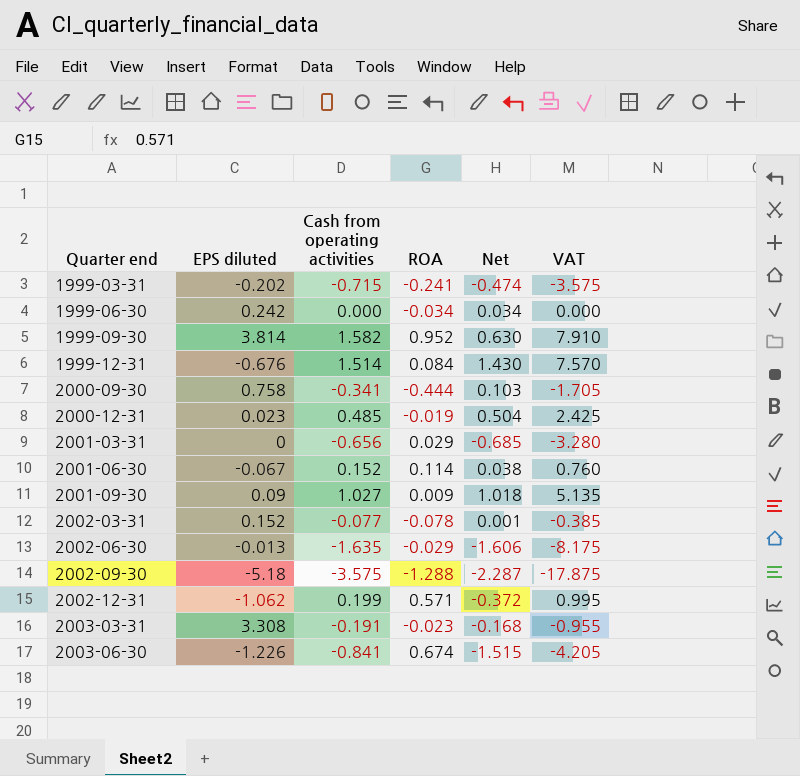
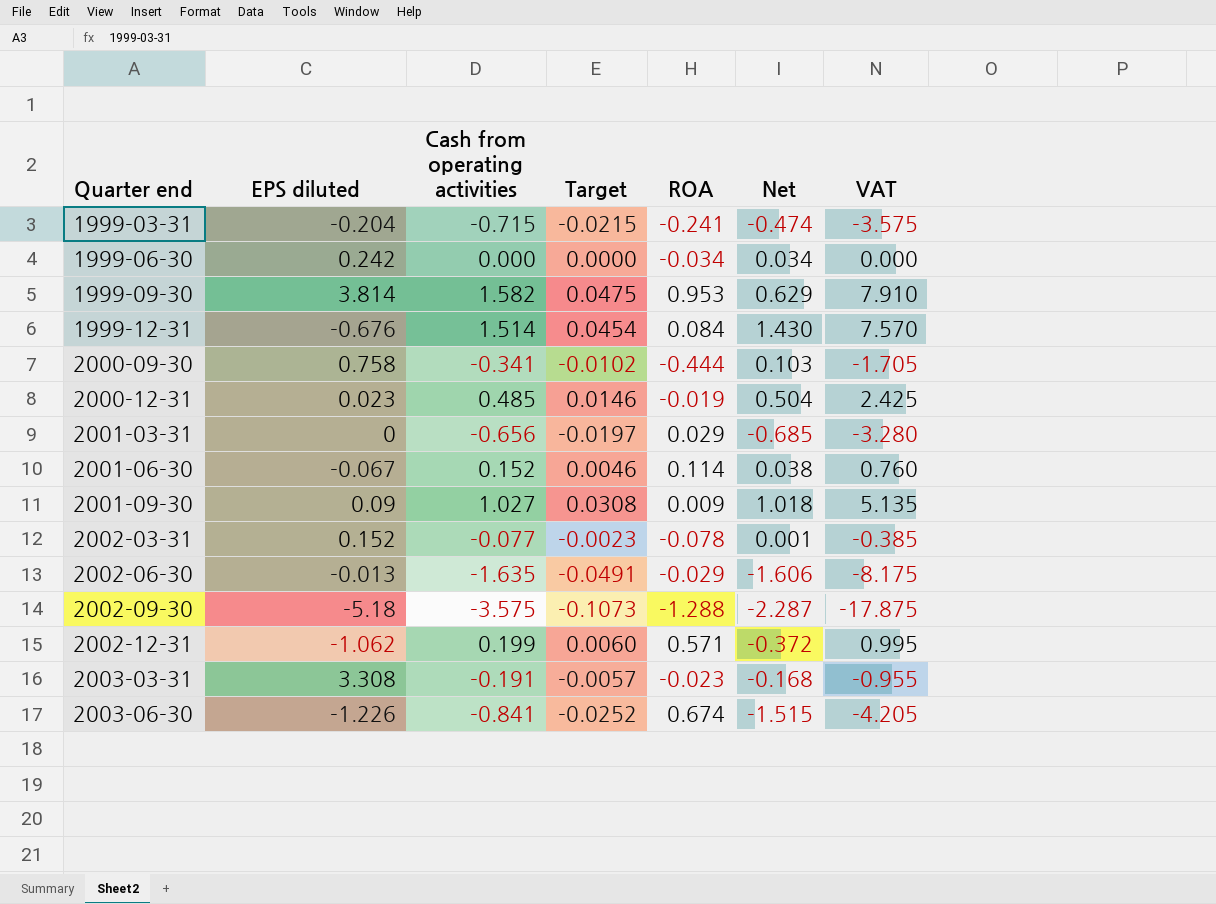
column Target | formula: none -> [Cash from operating activities] * 0.03
1999-03-31 | EPS diluted: -0.202 -> -0.204
1999-09-30 | ROA: 0.952 -> 0.953
1999-09-30 | Net: 0.630 -> 0.629

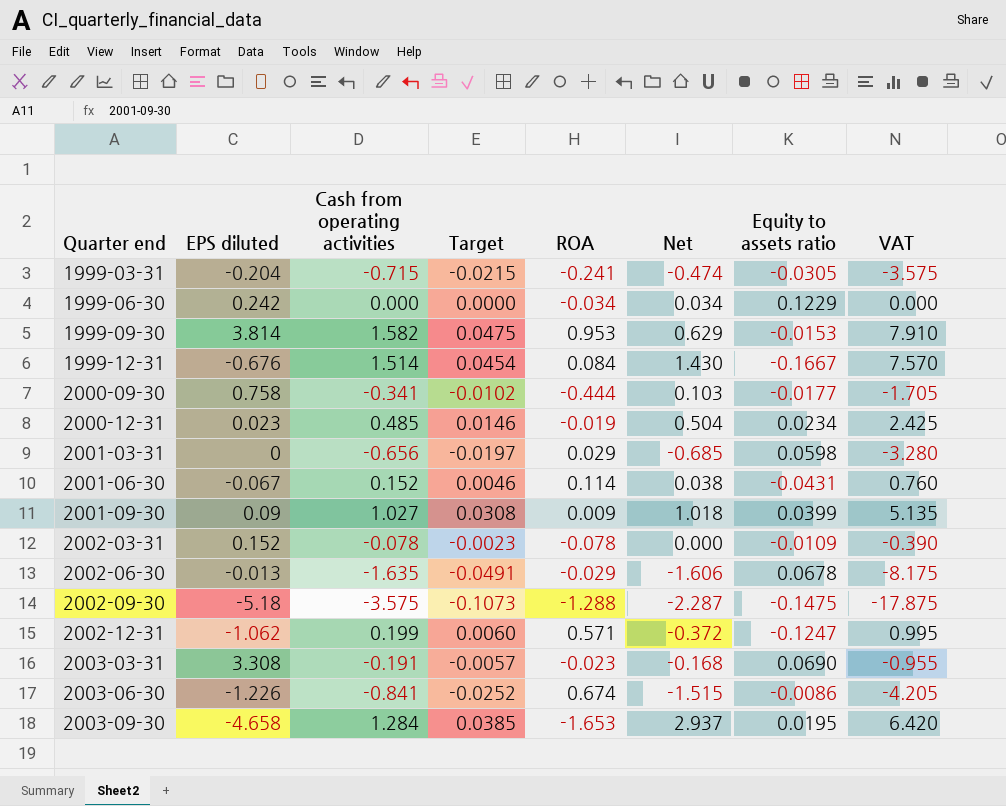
column Equity to assets ratio | position: none -> 7
2002-03-31 | Cash from operating activities: -0.077 -> -0.078
2002-03-31 | Net: 0.001 -> 0.000
2002-03-31 | VAT: -0.385 -> -0.390
row 2003-09-30: none -> -4.658 | 1.284 | 0.0385 | -1.653 | 2.937 | 0.0195 | 6.420

